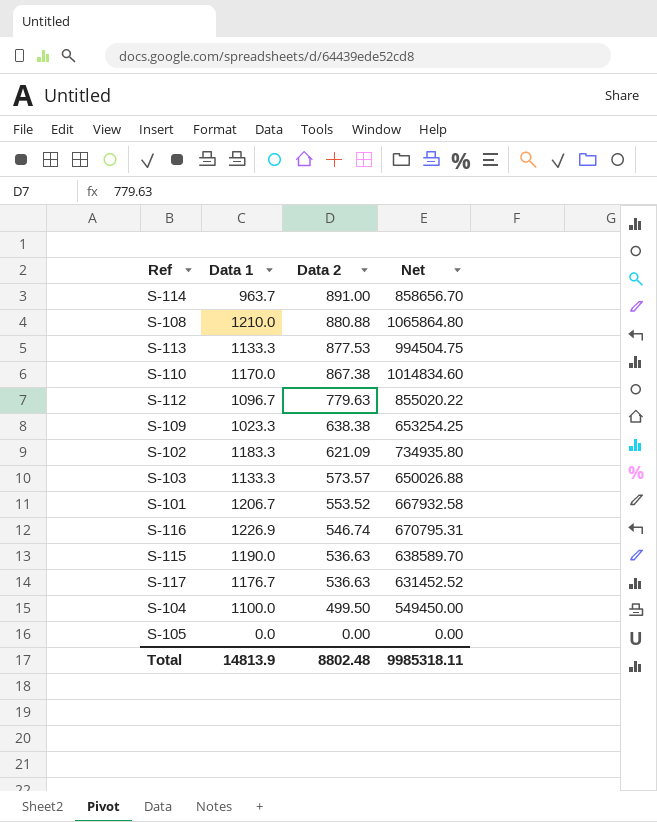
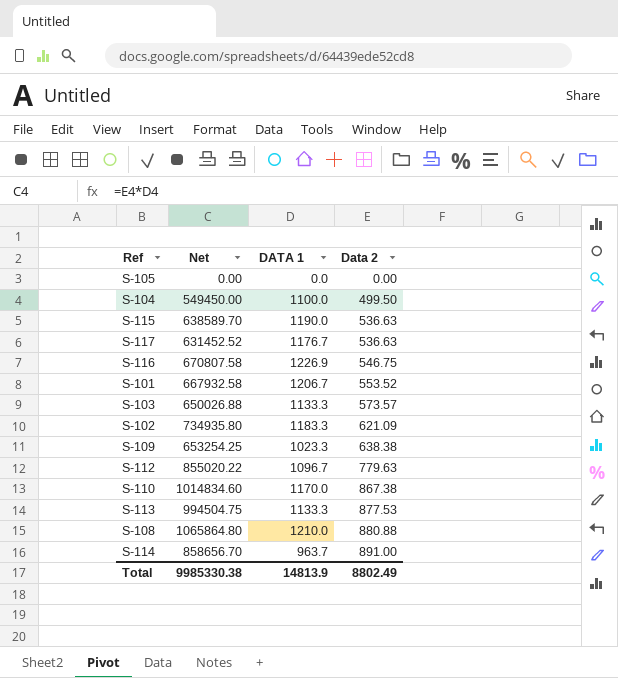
row order: Data 2 descending -> Data 2 ascending
column Net | position: 4 -> 2
column name: Data 1 -> DATA 1
S-116 | Net: 670795.31 -> 670807.58
S-116 | Data 2: 546.74 -> 546.75
Total | Net: 9985318.11 -> 9985330.38
Total | Data 2: 8802.48 -> 8802.49

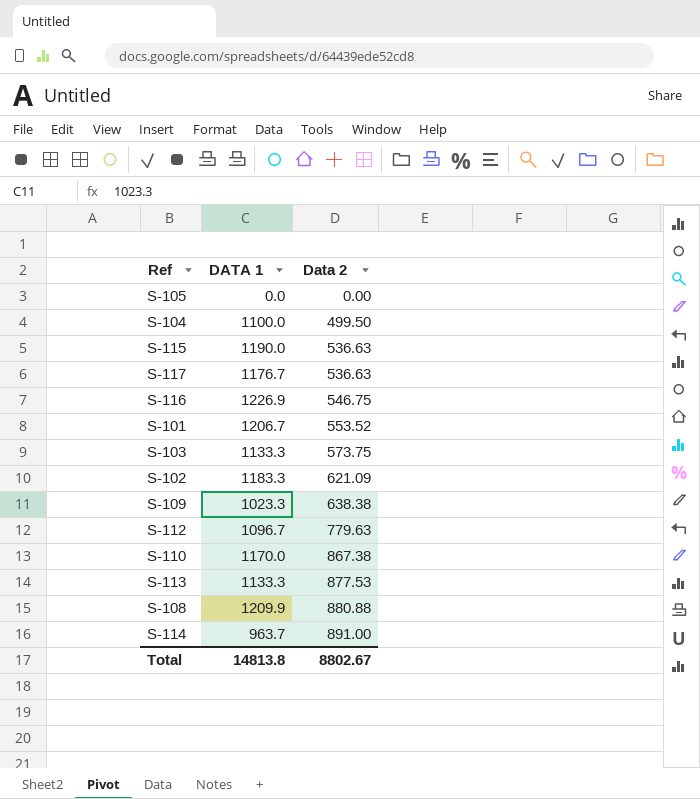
column Net | formula: [DATA 1] * [Data 2] -> none
S-103 | Data 2: 573.57 -> 573.75
S-108 | DATA 1: 1210.0 -> 1209.9
Total | DATA 1: 14813.9 -> 14813.8
Total | Data 2: 8802.49 -> 8802.67

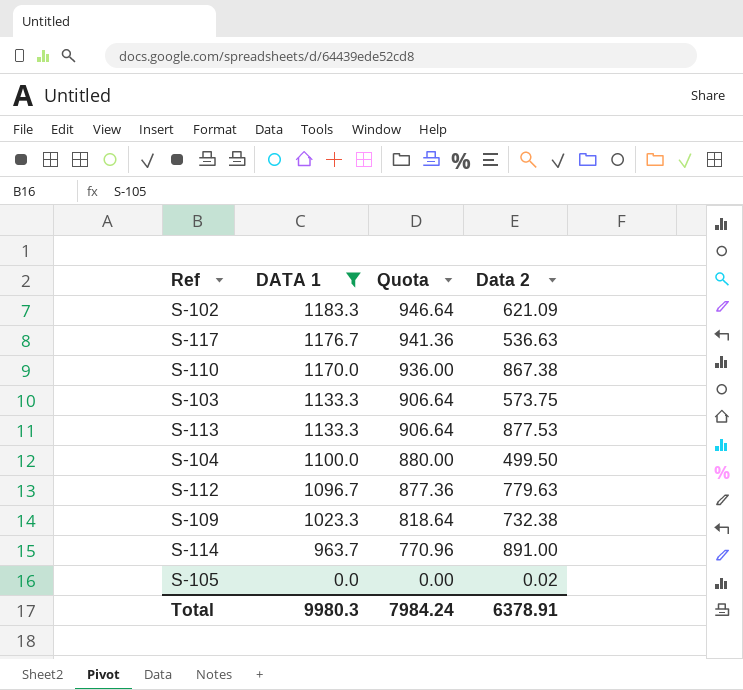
filter: none -> DATA 1 <= 1183.3
row order: Data 2 ascending -> DATA 1 descending
column Quota | formula: none -> [DATA 1] * 0.8
S-109 | Data 2: 638.38 -> 732.38
S-105 | Data 2: 0.00 -> 0.02
Total | DATA 1: 14813.8 -> 9980.3
Total | Data 2: 8802.67 -> 6378.91

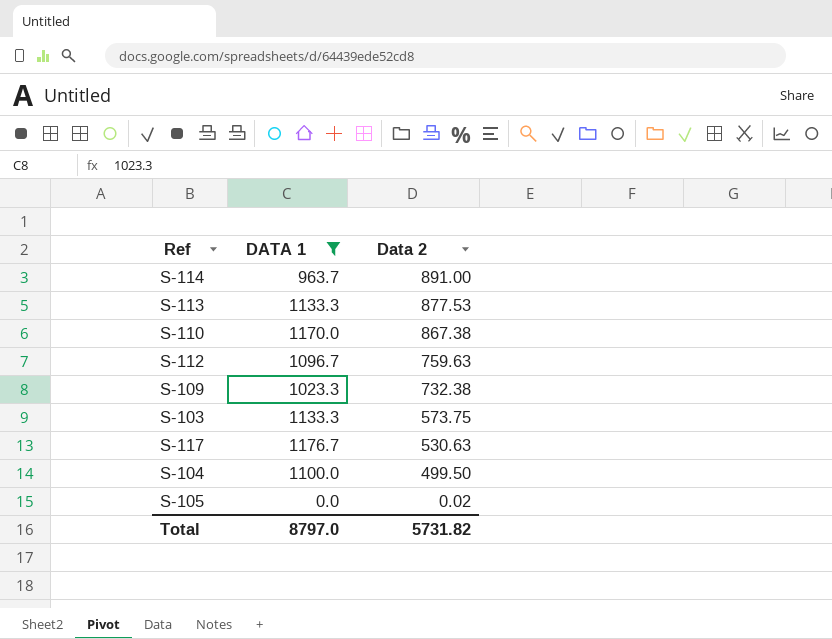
row order: DATA 1 descending -> Data 2 descending
column Quota | formula: [DATA 1] * 0.8 -> none
row S-102: 1183.3 | 946.64 | 621.09 -> none
S-112 | Data 2: 779.63 -> 759.63
S-117 | Data 2: 536.63 -> 530.63
Total | DATA 1: 9980.3 -> 8797.0
Total | Data 2: 6378.91 -> 5731.82

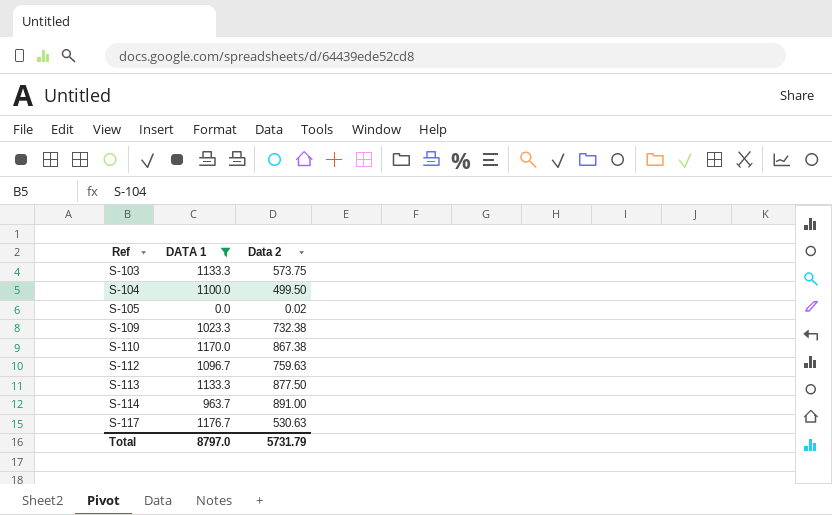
row order: Data 2 descending -> Ref ascending
S-113 | Data 2: 877.53 -> 877.50
Total | Data 2: 5731.82 -> 5731.79

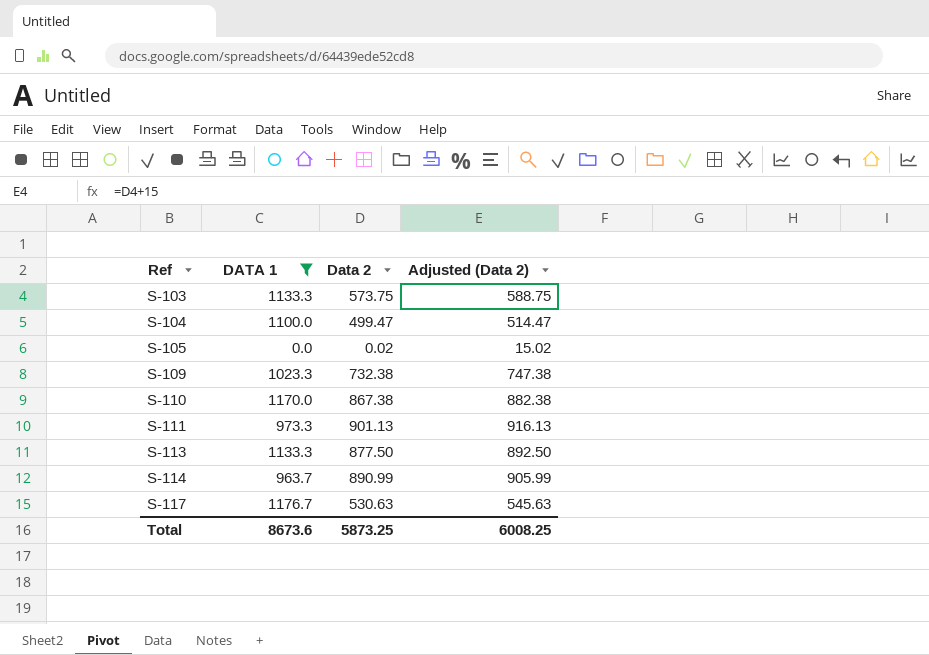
column Adjusted (Data 2) | formula: none -> [Data 2] + 15
row S-112: 1096.7 | 759.63 -> none
S-104 | Data 2: 499.50 -> 499.47
row S-111: none -> 973.3 | 901.13 | 916.13
S-114 | Data 2: 891.00 -> 890.99
Total | DATA 1: 8797.0 -> 8673.6
Total | Data 2: 5731.79 -> 5873.25

